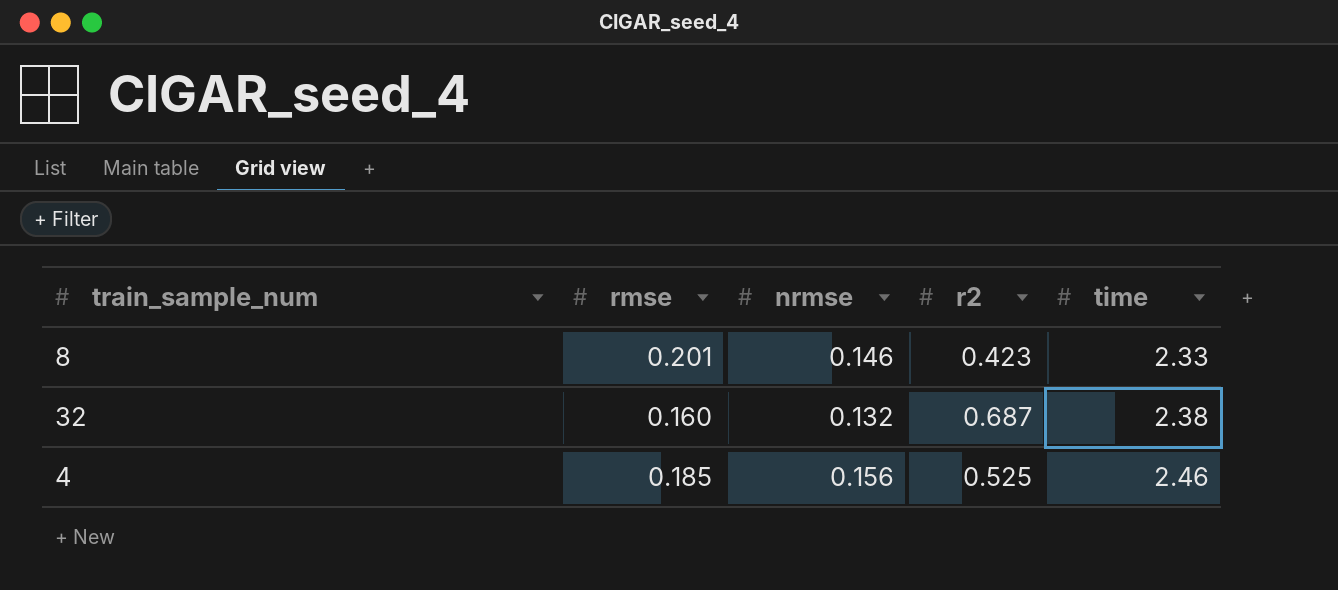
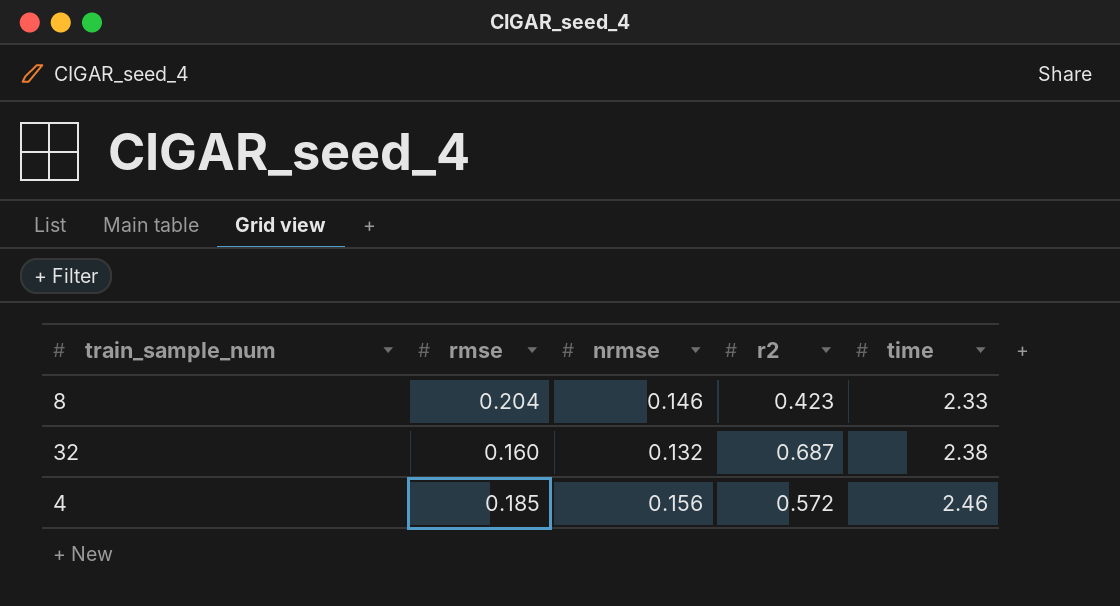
8 | rmse: 0.201 -> 0.204
4 | r2: 0.525 -> 0.572

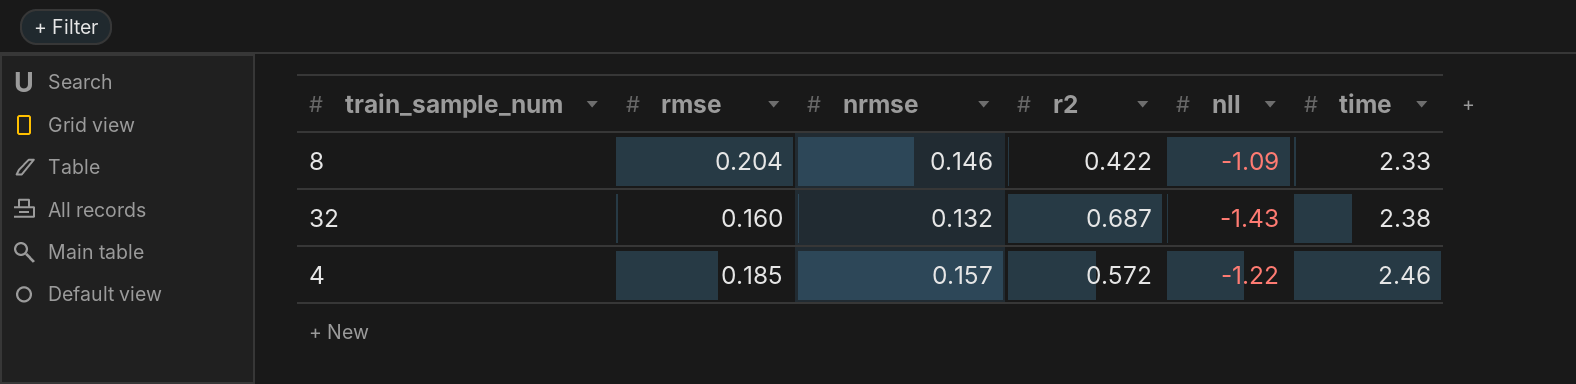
column nll | position: none -> 5
8 | r2: 0.423 -> 0.422
4 | nrmse: 0.156 -> 0.157

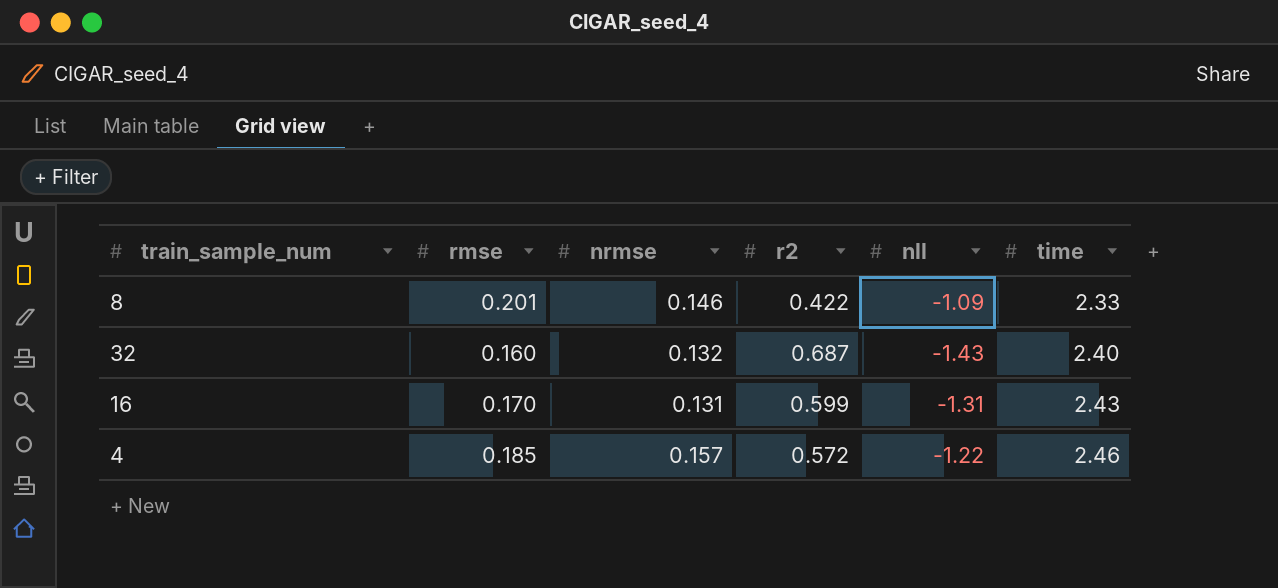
8 | rmse: 0.204 -> 0.201
32 | time: 2.38 -> 2.40
row 16: none -> 0.170 | 0.131 | 0.599 | -1.31 | 2.43

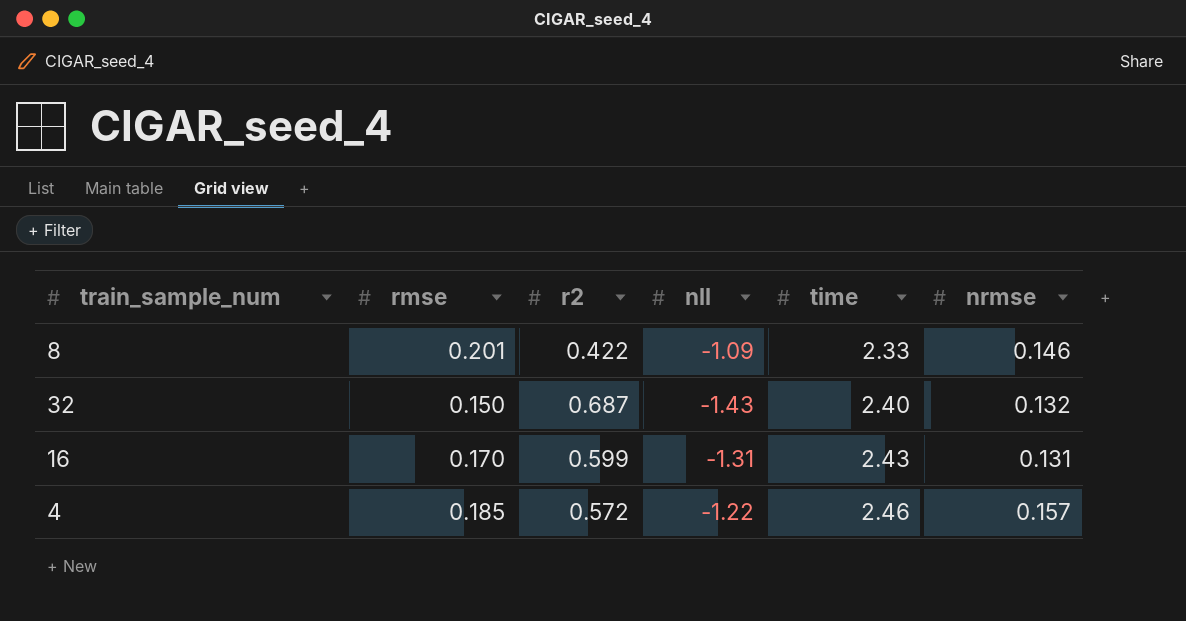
column nrmse | position: 3 -> 6
32 | rmse: 0.160 -> 0.150

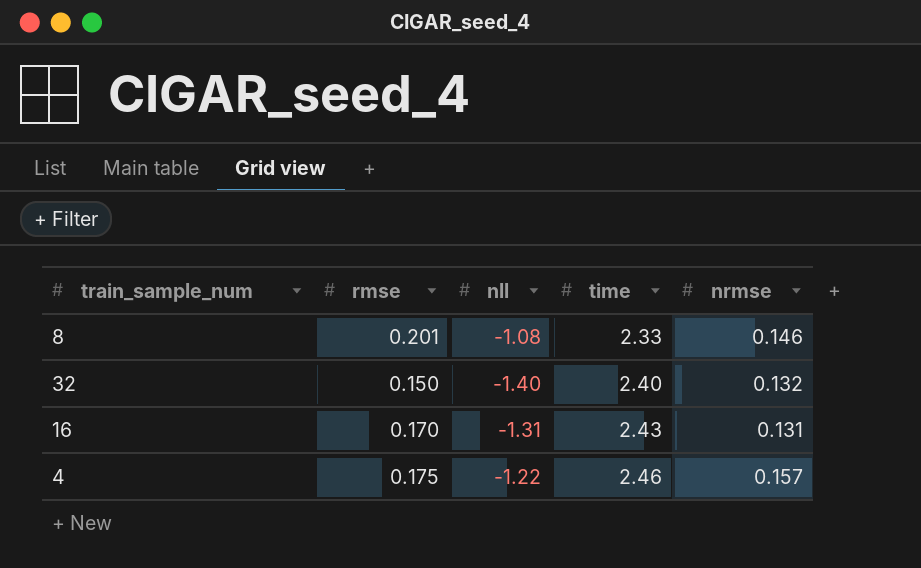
column r2 | position: 3 -> none
8 | nll: -1.09 -> -1.08
32 | nll: -1.43 -> -1.40
4 | rmse: 0.185 -> 0.175

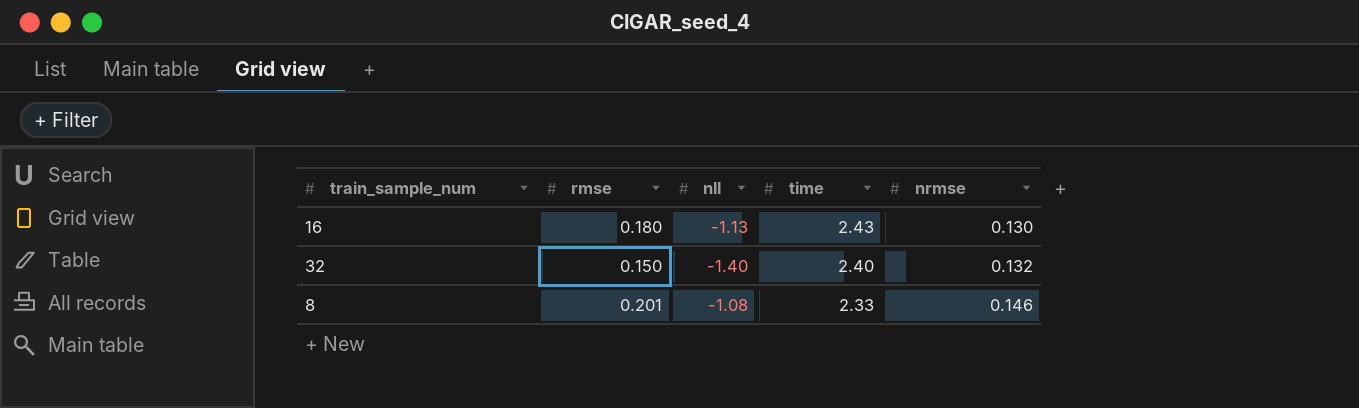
row order: time ascending -> time descending
row 4: 0.175 | -1.22 | 2.46 | 0.157 -> none
16 | rmse: 0.170 -> 0.180
16 | nll: -1.31 -> -1.13
16 | nrmse: 0.131 -> 0.130

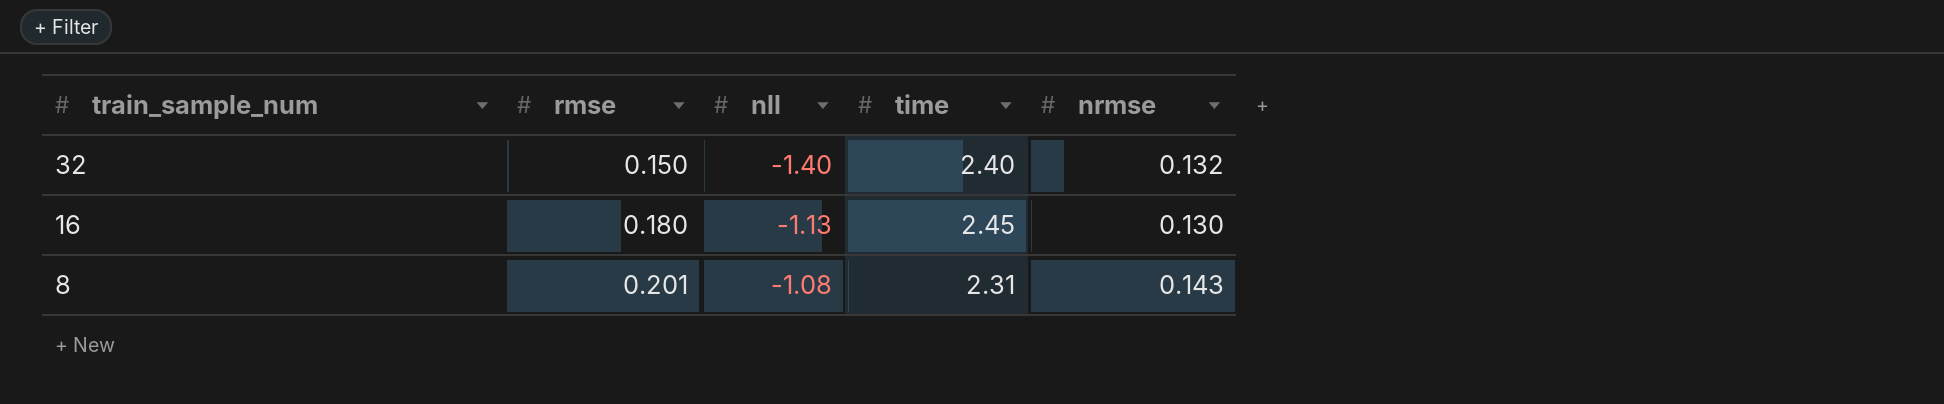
row order: time descending -> train_sample_num descending
16 | time: 2.43 -> 2.45
8 | time: 2.33 -> 2.31
8 | nrmse: 0.146 -> 0.143

